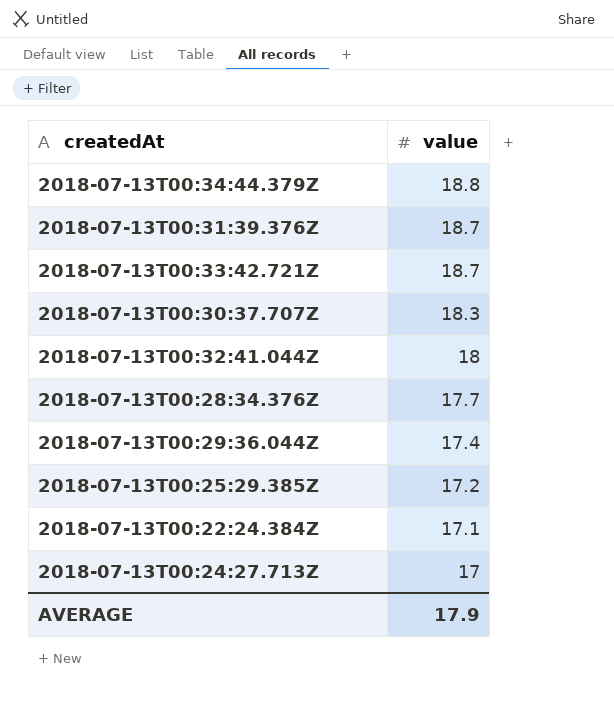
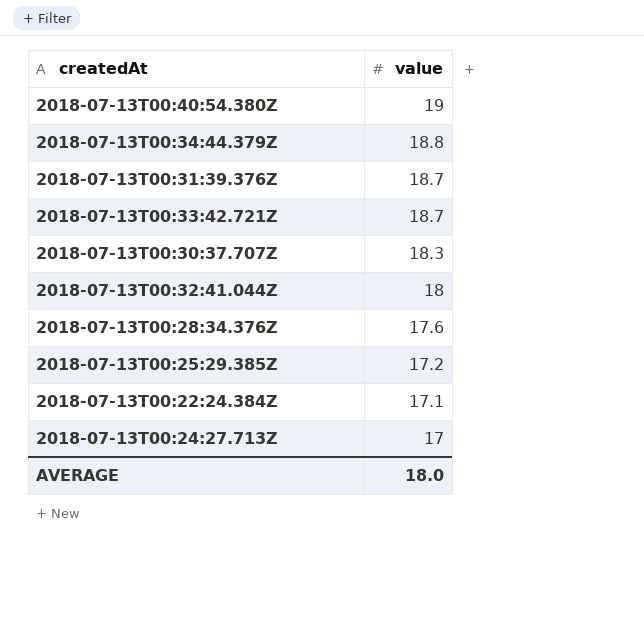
row 2018-07-13T00:29:36.044Z: 17.4 -> none
row 2018-07-13T00:40:54.380Z: none -> 19
2018-07-13T00:28:34.376Z | value: 17.7 -> 17.6
AVERAGE | value: 17.9 -> 18.0

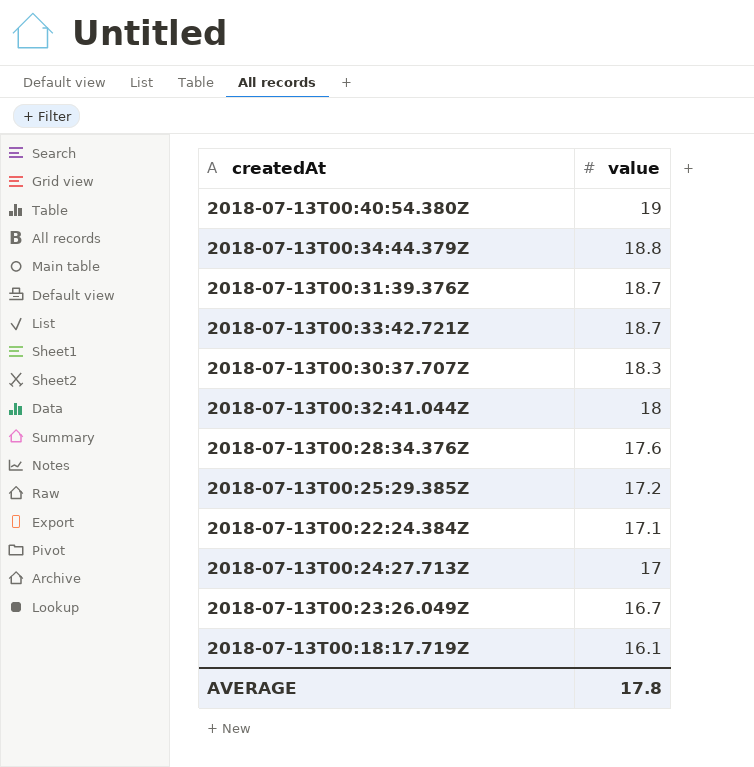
row 2018-07-13T00:23:26.049Z: none -> 16.7
row 2018-07-13T00:18:17.719Z: none -> 16.1
AVERAGE | value: 18.0 -> 17.8

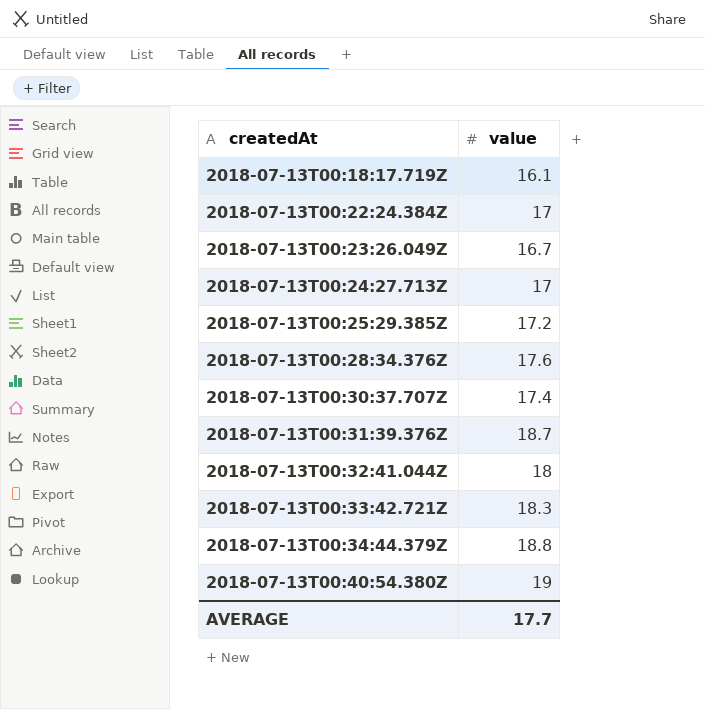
row order: value descending -> createdAt ascending
2018-07-13T00:22:24.384Z | value: 17.1 -> 17
2018-07-13T00:30:37.707Z | value: 18.3 -> 17.4
2018-07-13T00:33:42.721Z | value: 18.7 -> 18.3
AVERAGE | value: 17.8 -> 17.7

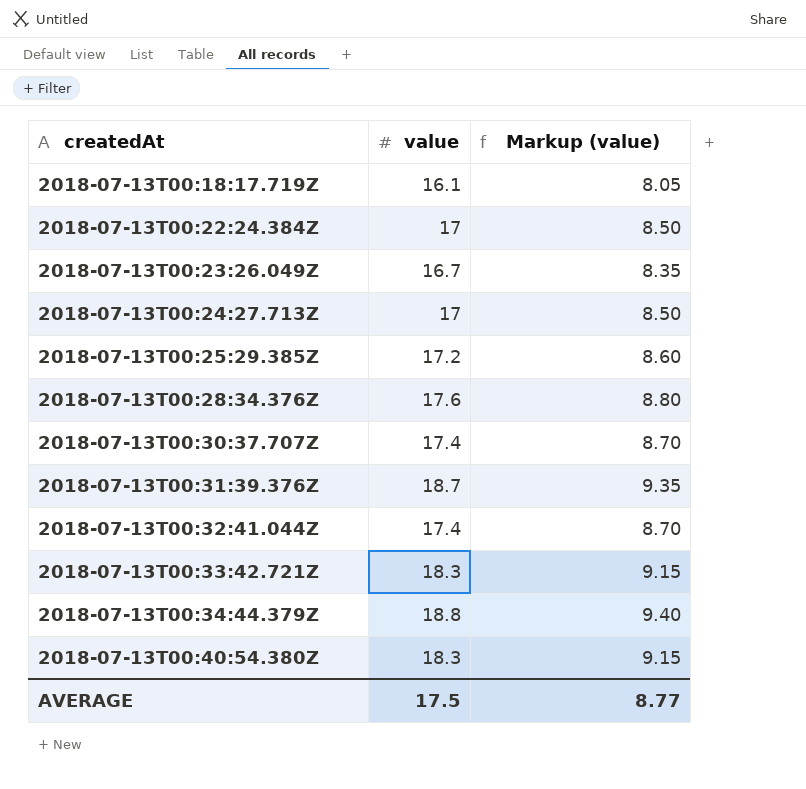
column Markup (value) | formula: none -> [value] * 0.5
2018-07-13T00:32:41.044Z | value: 18 -> 17.4
2018-07-13T00:40:54.380Z | value: 19 -> 18.3
AVERAGE | value: 17.7 -> 17.5

